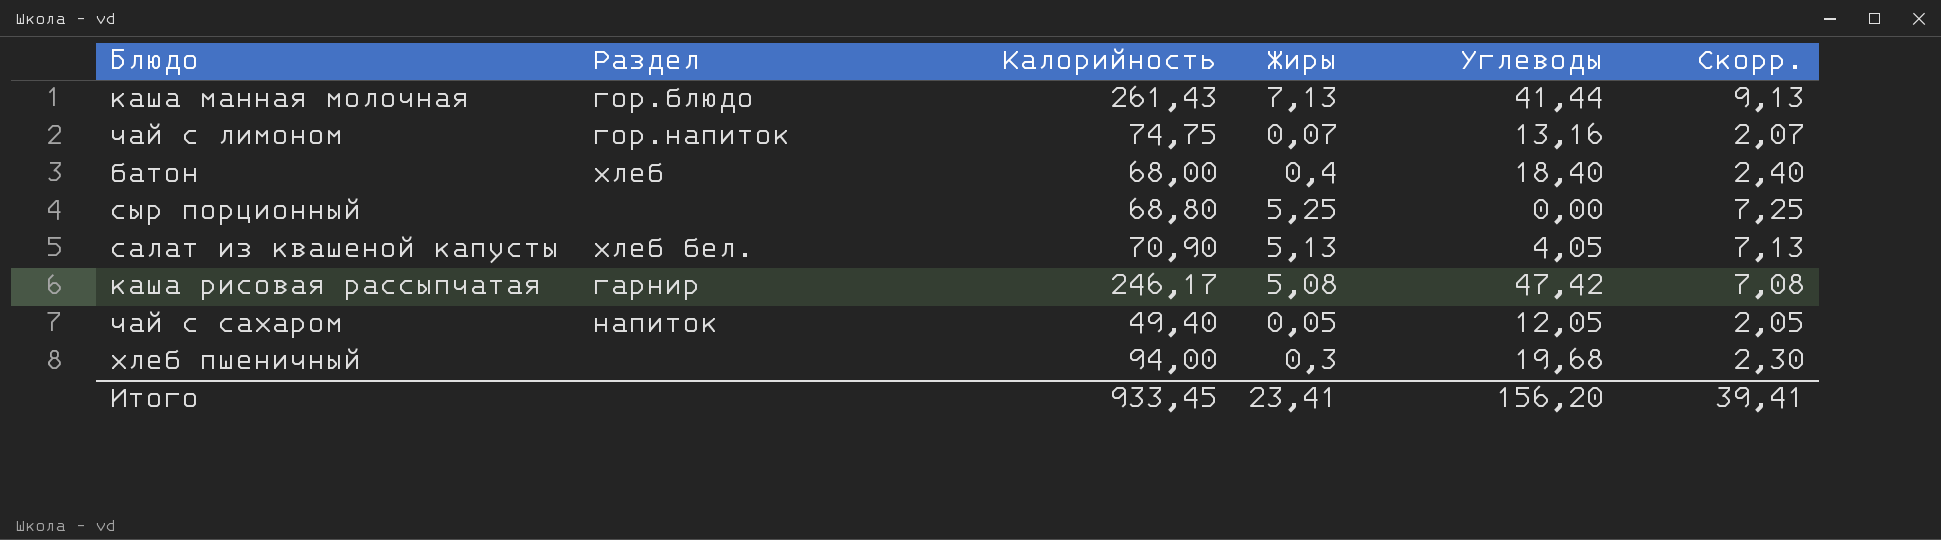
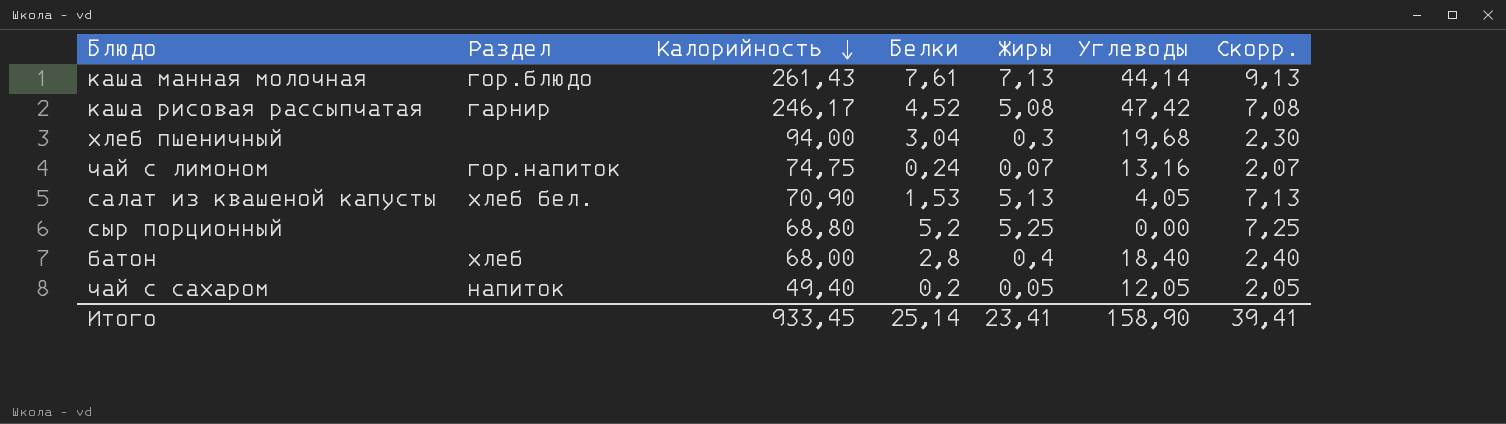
row order: none -> Калорийность descending
column Белки | position: none -> 4
каша манная молочная | Углеводы: 41,44 -> 44,14
Итого | Углеводы: 156,20 -> 158,90

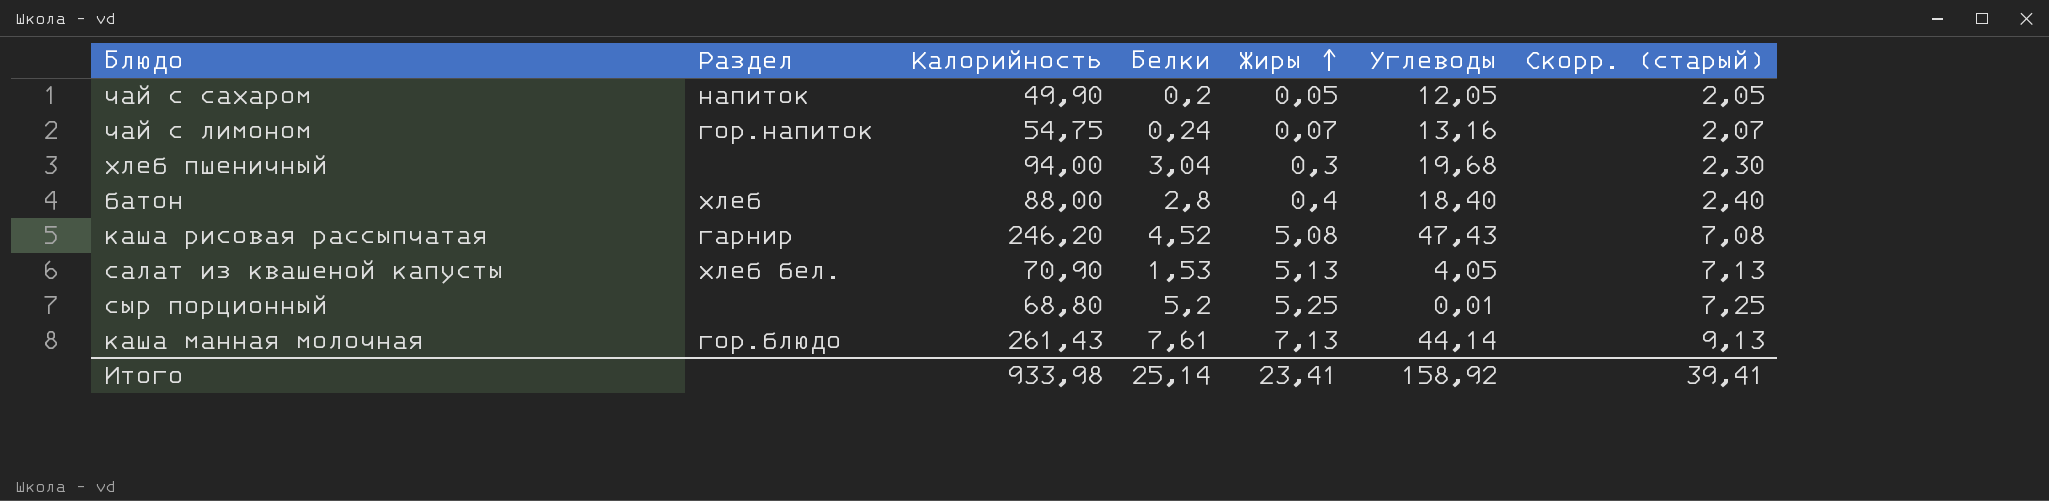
row order: Калорийность descending -> Жиры ascending
column name: Скорр. -> Скорр. (старый)
чай с сахаром | Калорийность: 49,40 -> 49,90
чай с лимоном | Калорийность: 74,75 -> 54,75
батон | Калорийность: 68,00 -> 88,00
каша рисовая рассыпчатая | Калорийность: 246,17 -> 246,20
каша рисовая рассыпчатая | Углеводы: 47,42 -> 47,43
сыр порционный | Углеводы: 0,00 -> 0,01
Итого | Калорийность: 933,45 -> 933,98
Итого | Углеводы: 158,90 -> 158,92

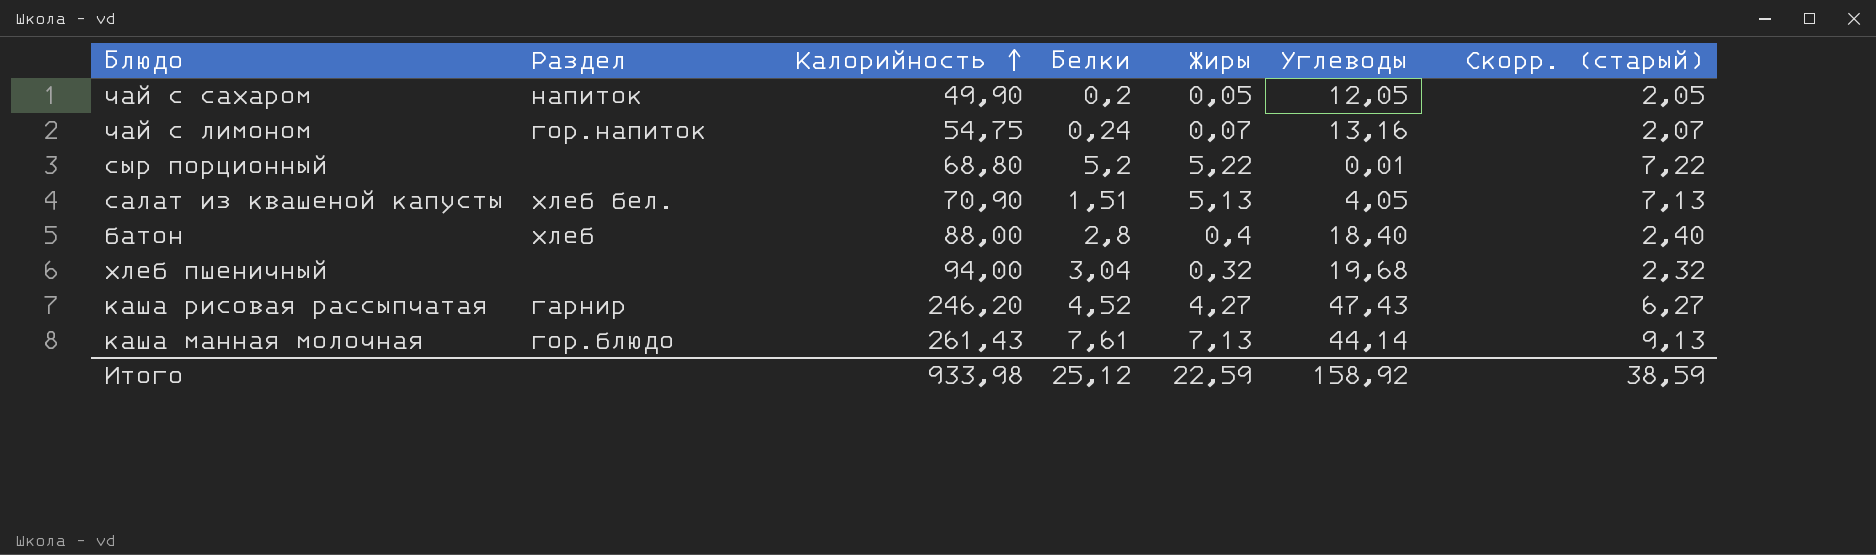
row order: Жиры ascending -> Калорийность ascending
сыр порционный | Жиры: 5,25 -> 5,22
сыр порционный | Скорр. (старый): 7,25 -> 7,22
салат из квашеной капусты | Белки: 1,53 -> 1,51
хлеб пшеничный | Жиры: 0,3 -> 0,32
хлеб пшеничный | Скорр. (старый): 2,30 -> 2,32
каша рисовая рассыпчатая | Жиры: 5,08 -> 4,27
каша рисовая рассыпчатая | Скорр. (старый): 7,08 -> 6,27
Итого | Белки: 25,14 -> 25,12
Итого | Жиры: 23,41 -> 22,59
Итого | Скорр. (старый): 39,41 -> 38,59

